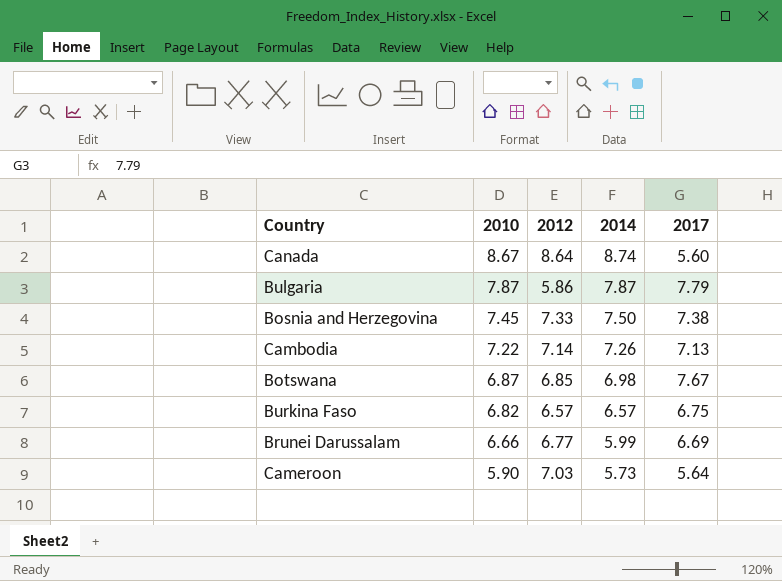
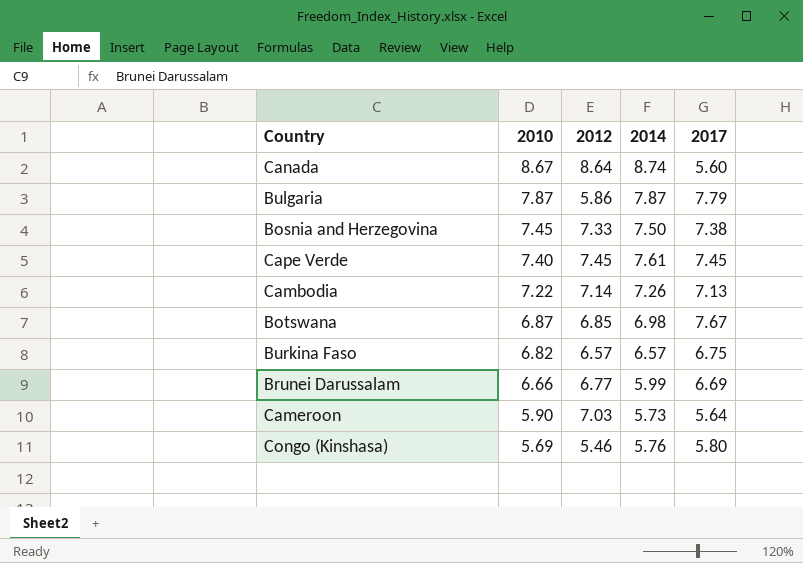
row Cape Verde: none -> 7.40 | 7.45 | 7.61 | 7.45
row Congo (Kinshasa): none -> 5.69 | 5.46 | 5.76 | 5.80

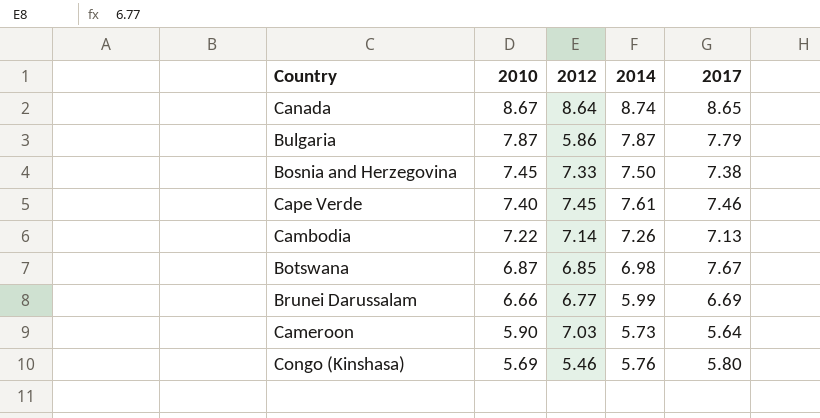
row Burkina Faso: 6.82 | 6.57 | 6.57 | 6.75 -> none
Canada | 2017: 5.60 -> 8.65
Cape Verde | 2017: 7.45 -> 7.46

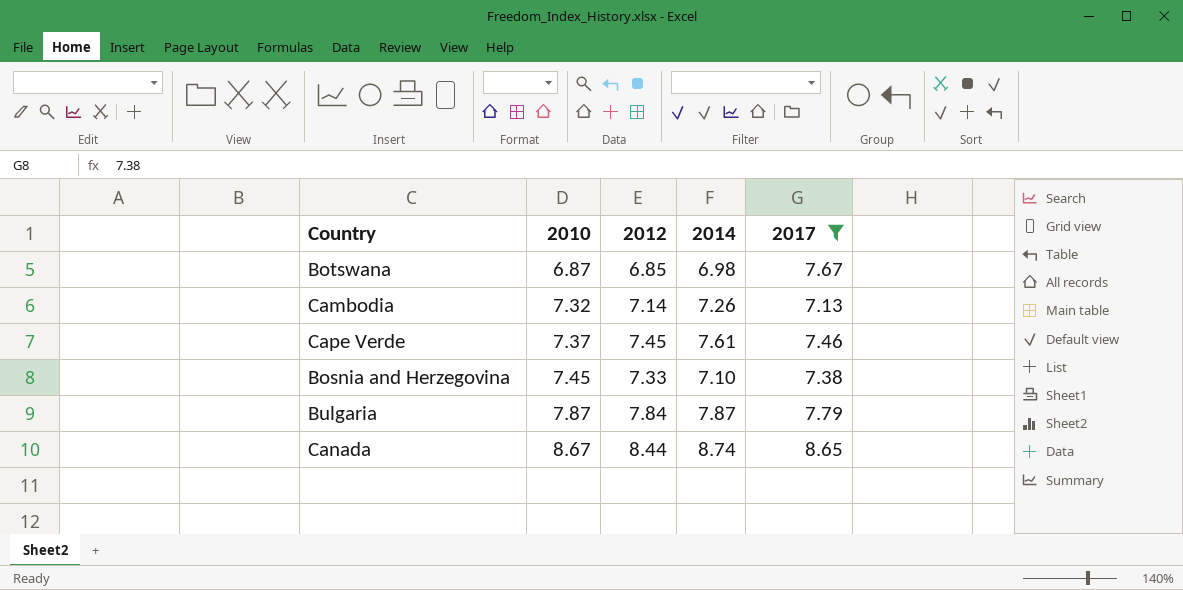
filter: none -> 2017 >= 7.13
row order: 2010 descending -> 2010 ascending
Cambodia | 2010: 7.22 -> 7.32
Cape Verde | 2010: 7.40 -> 7.37
Bosnia and Herzegovina | 2014: 7.50 -> 7.10
Bulgaria | 2012: 5.86 -> 7.84
Canada | 2012: 8.64 -> 8.44

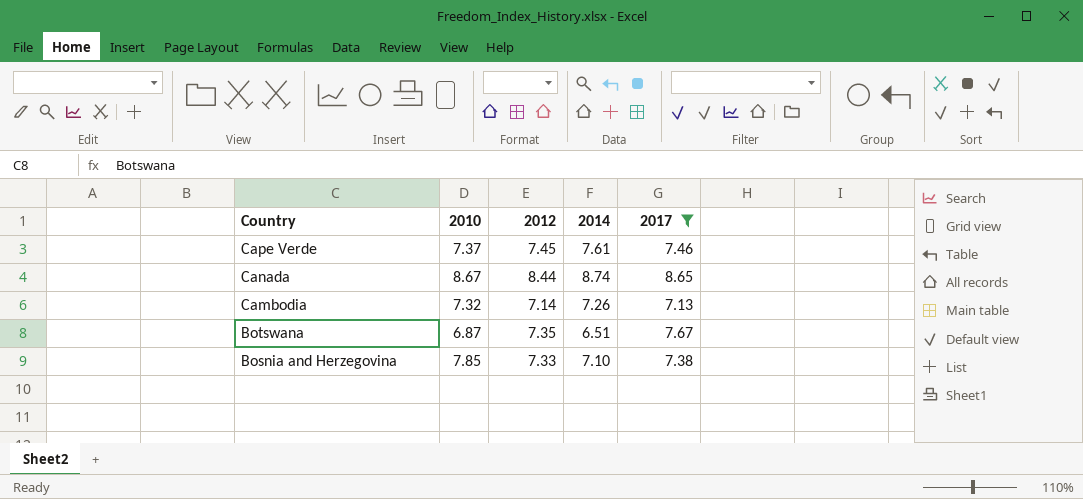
row order: 2010 ascending -> Country descending
row Bulgaria: 7.87 | 7.84 | 7.87 | 7.79 -> none
Botswana | 2012: 6.85 -> 7.35
Botswana | 2014: 6.98 -> 6.51
Bosnia and Herzegovina | 2010: 7.45 -> 7.85

